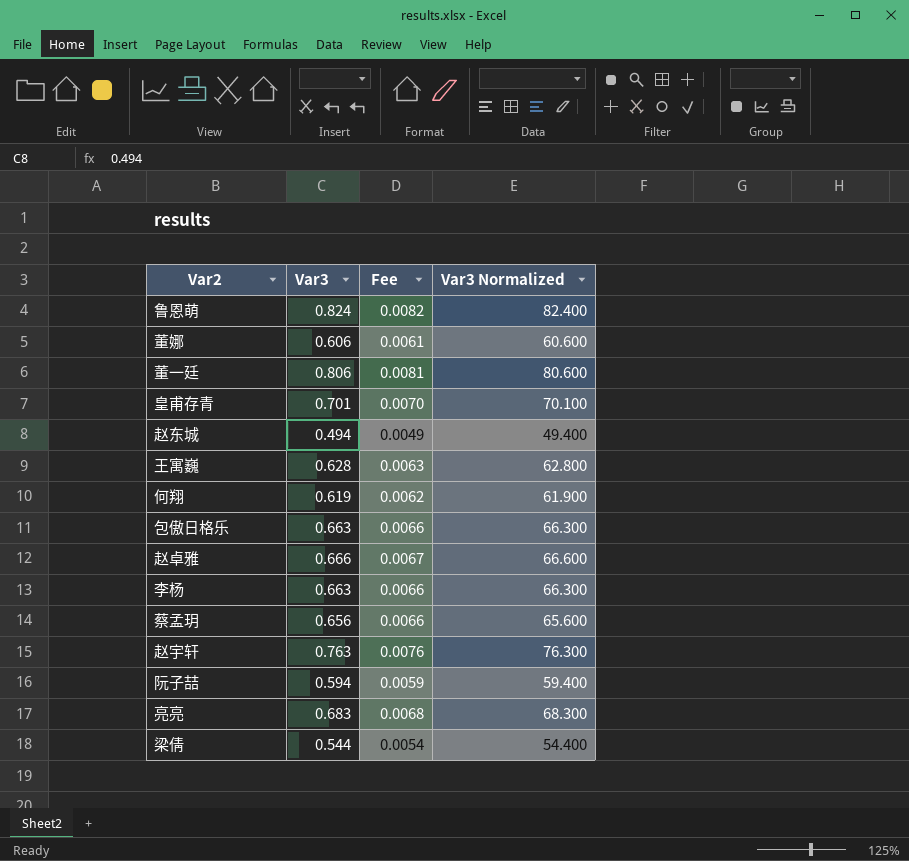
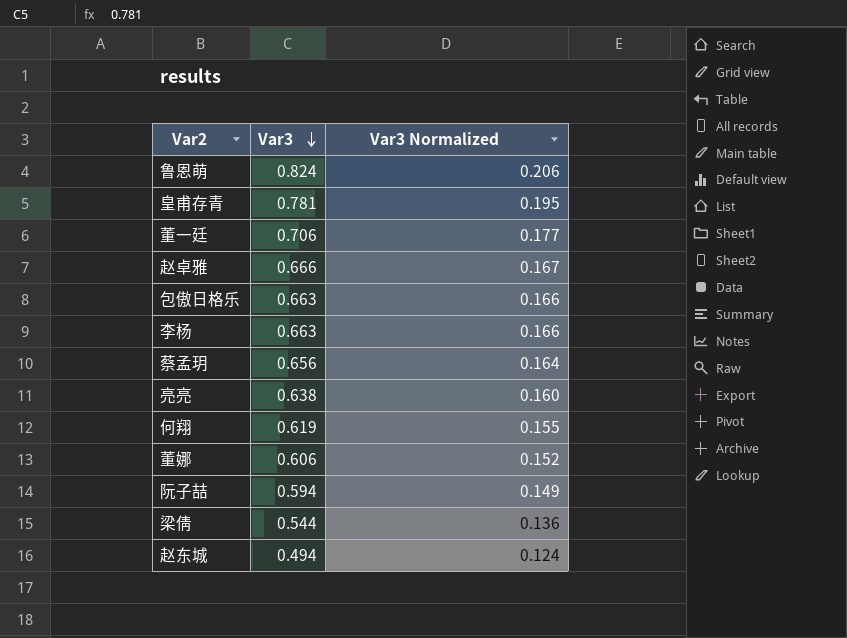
row order: none -> Var3 descending
column Fee | formula: [Var3] * 0.01 -> none
column Var3 Normalized | formula: [Var3] * 100 -> [Var3] * 0.25
row 王寓巍: 0.628 | 0.0063 | 62.800 -> none
row 赵宇轩: 0.763 | 0.0076 | 76.300 -> none
皇甫存青 | Var3: 0.701 -> 0.781
董一廷 | Var3: 0.806 -> 0.706
亮亮 | Var3: 0.683 -> 0.638

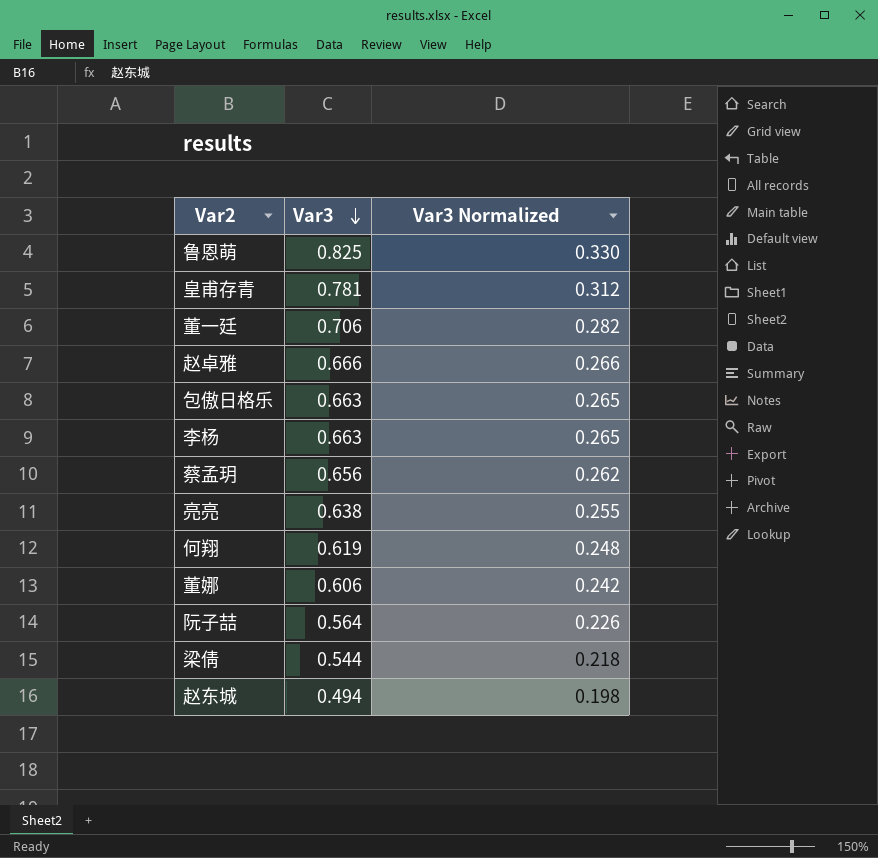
column Var3 Normalized | formula: [Var3] * 0.25 -> [Var3] * 0.4
鲁恩萌 | Var3: 0.824 -> 0.825
阮子喆 | Var3: 0.594 -> 0.564

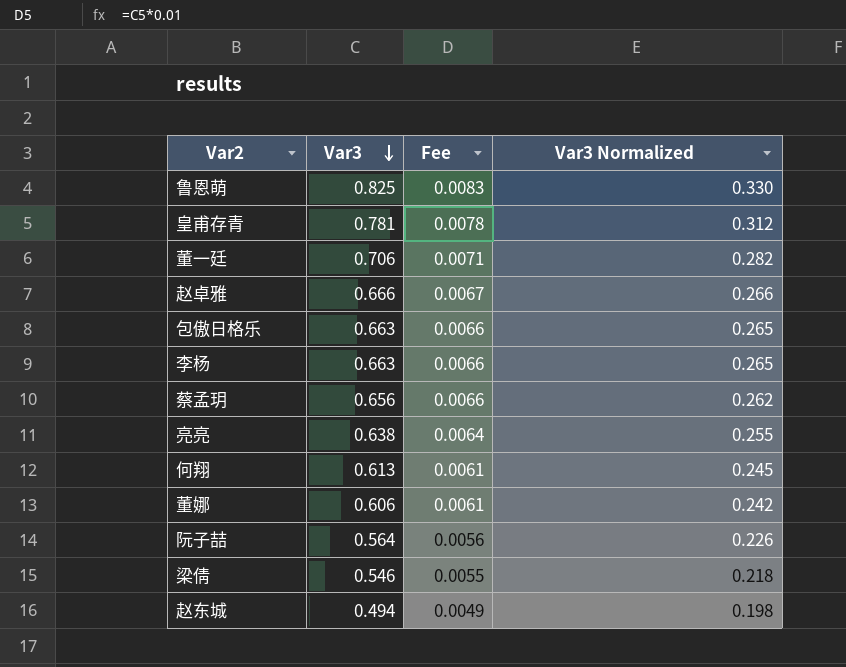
column Fee | formula: none -> [Var3] * 0.01
何翔 | Var3: 0.619 -> 0.613
何翔 | Var3 Normalized: 0.248 -> 0.245
梁倩 | Var3: 0.544 -> 0.546

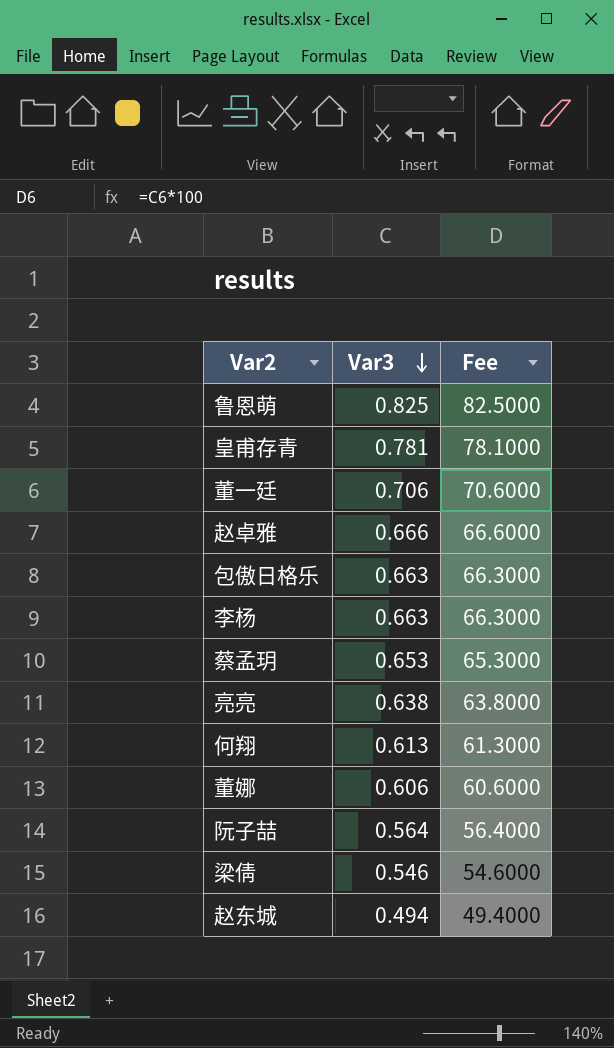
column Var3 Normalized | formula: [Var3] * 0.4 -> none
column Fee | formula: [Var3] * 0.01 -> [Var3] * 100
蔡孟玥 | Var3: 0.656 -> 0.653

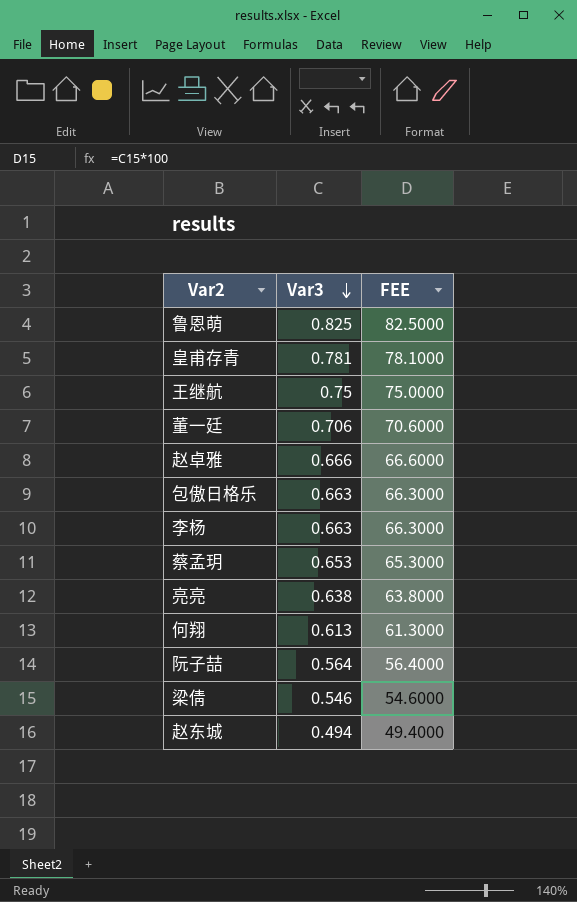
column name: Fee -> FEE
row 董娜: 0.606 | 60.6000 -> none
row 王继航: none -> 0.75 | 75.0000

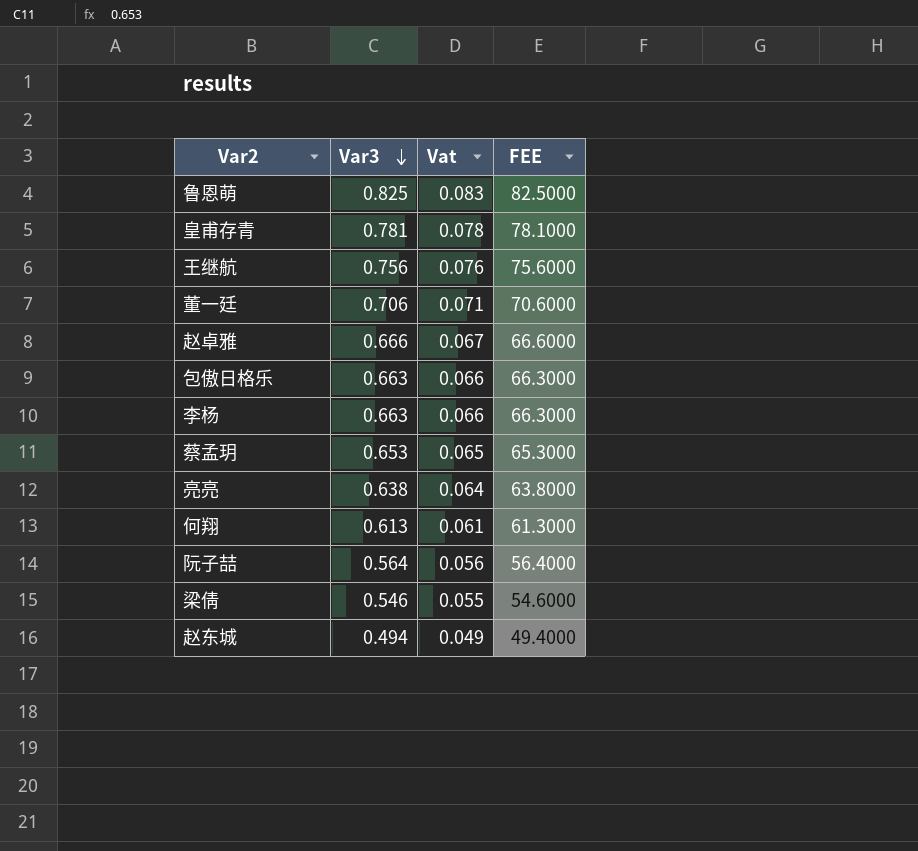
column Vat | formula: none -> [Var3] * 0.1
王继航 | Var3: 0.75 -> 0.756
王继航 | FEE: 75.0000 -> 75.6000

